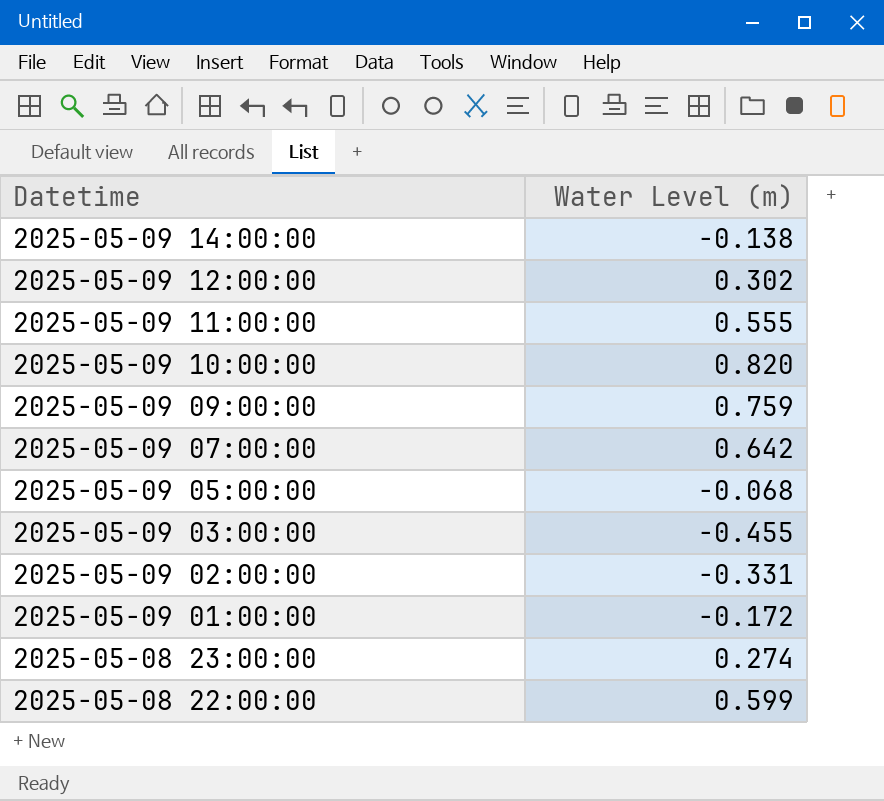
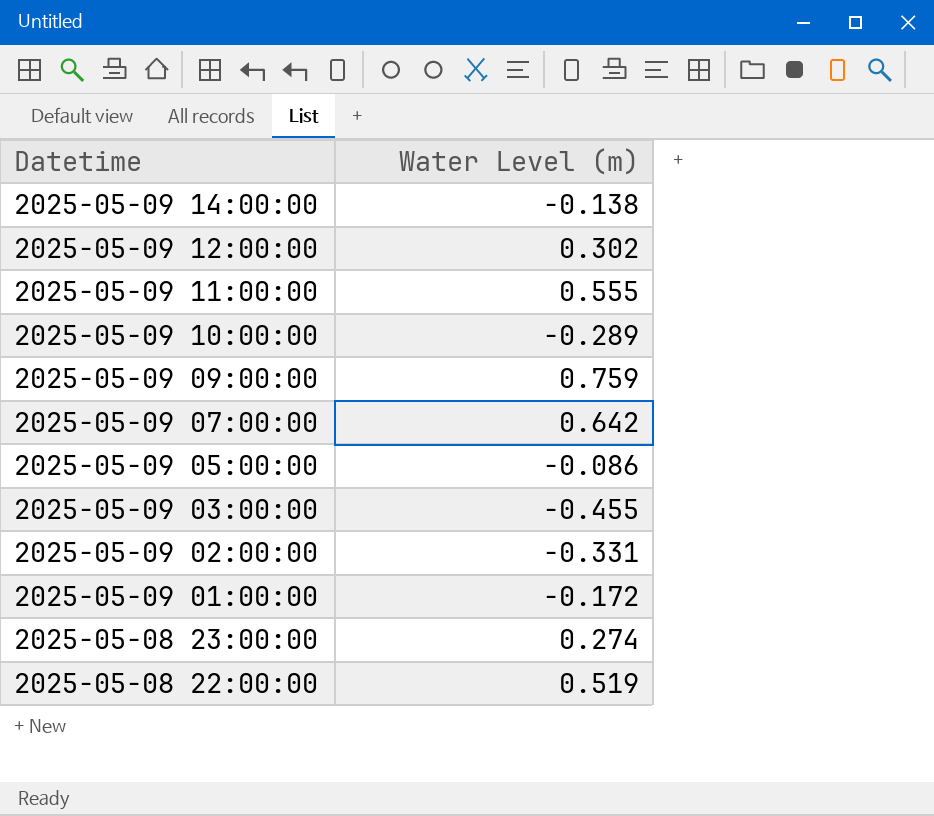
2025-05-09 10:00:00 | Water Level (m): 0.820 -> -0.289
2025-05-09 05:00:00 | Water Level (m): -0.068 -> -0.086
2025-05-08 22:00:00 | Water Level (m): 0.599 -> 0.519

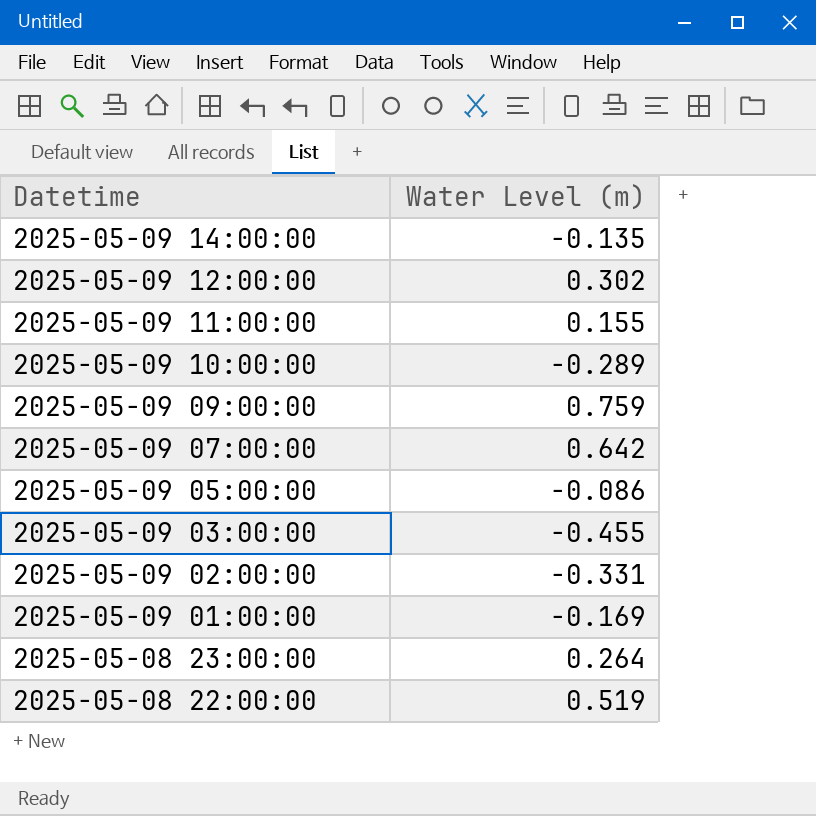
2025-05-09 14:00:00 | Water Level (m): -0.138 -> -0.135
2025-05-09 11:00:00 | Water Level (m): 0.555 -> 0.155
2025-05-09 01:00:00 | Water Level (m): -0.172 -> -0.169
2025-05-08 23:00:00 | Water Level (m): 0.274 -> 0.264

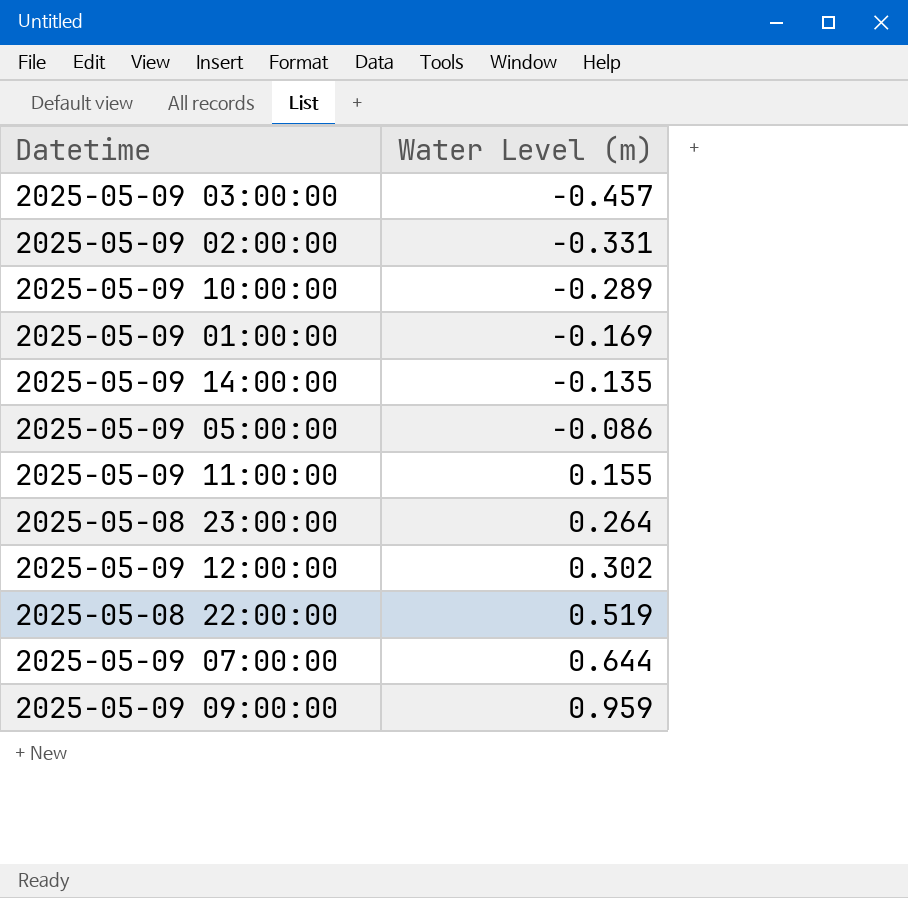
row order: Datetime descending -> Water Level (m) ascending
2025-05-09 03:00:00 | Water Level (m): -0.455 -> -0.457
2025-05-09 07:00:00 | Water Level (m): 0.642 -> 0.644
2025-05-09 09:00:00 | Water Level (m): 0.759 -> 0.959

